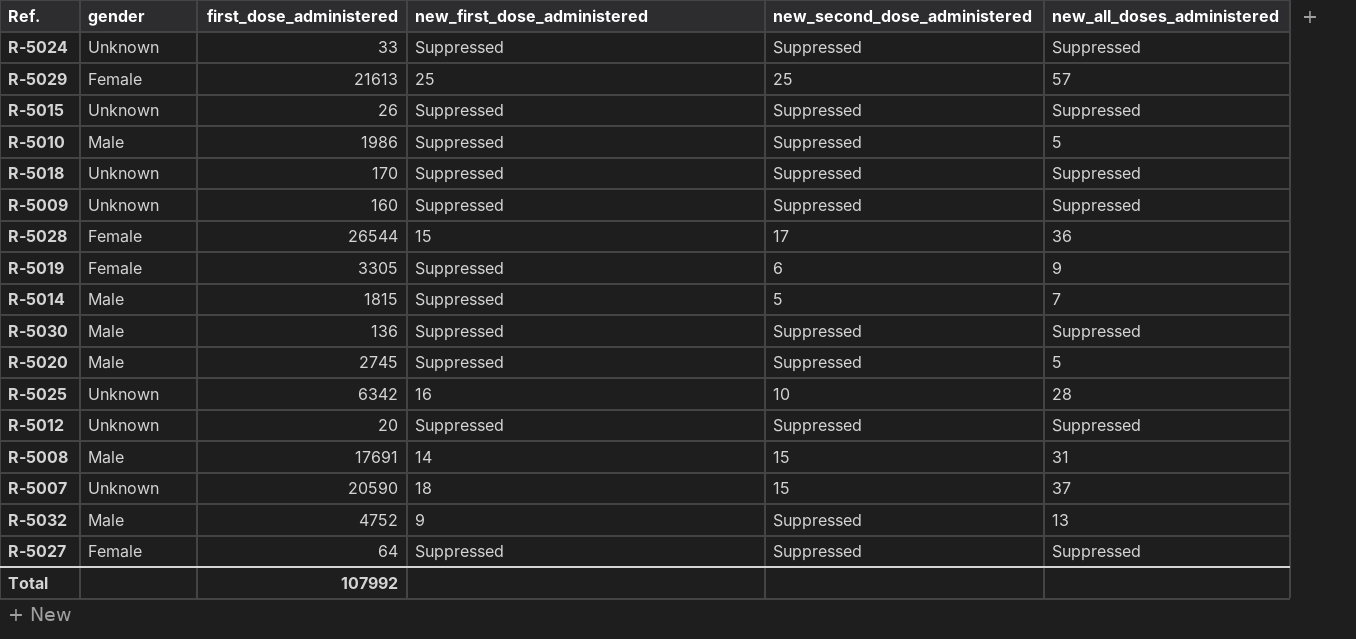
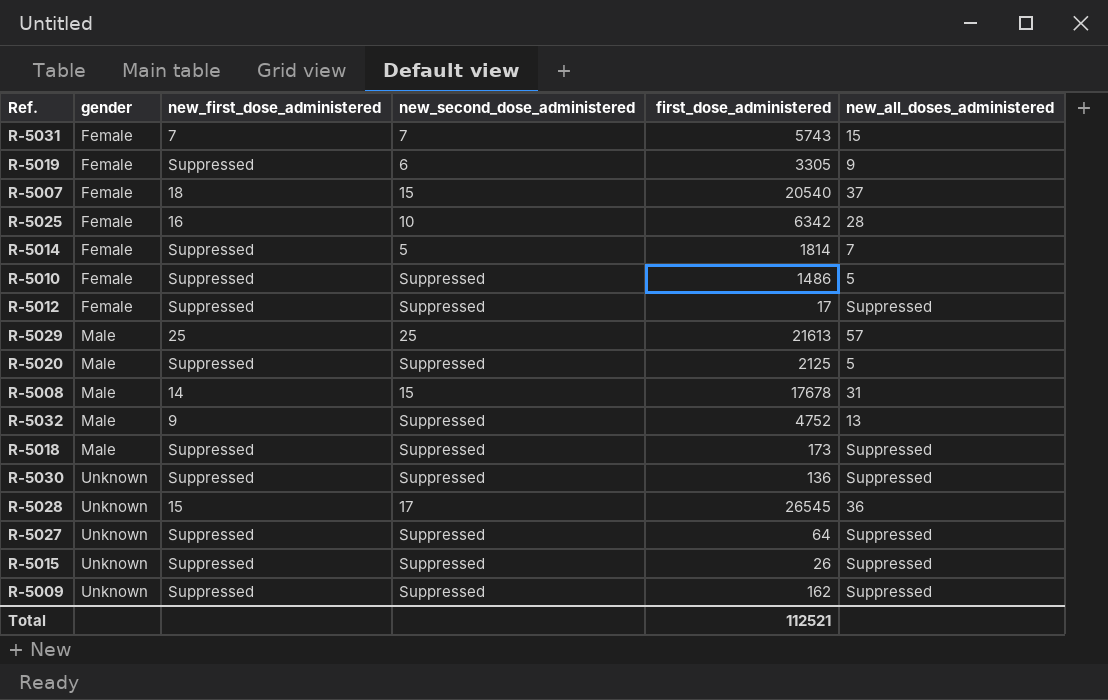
row order: none -> gender ascending
column first_dose_administered | position: 3 -> 5
row R-5024: Unknown | 33 | Suppressed | Suppressed | Suppressed -> none
row R-5031: none -> Female | 7 | 7 | 5743 | 15
R-5007 | gender: Unknown -> Female
R-5007 | first_dose_administered: 20590 -> 20540
R-5025 | gender: Unknown -> Female
R-5014 | gender: Male -> Female
R-5014 | first_dose_administered: 1815 -> 1814
R-5010 | gender: Male -> Female
R-5010 | first_dose_administered: 1986 -> 1486
R-5012 | gender: Unknown -> Female
R-5012 | first_dose_administered: 20 -> 17
R-5029 | gender: Female -> Male
R-5020 | first_dose_administered: 2745 -> 2125
R-5008 | first_dose_administered: 17691 -> 17678
R-5018 | gender: Unknown -> Male
R-5018 | first_dose_administered: 170 -> 173
R-5030 | gender: Male -> Unknown
R-5028 | gender: Female -> Unknown
R-5028 | first_dose_administered: 26544 -> 26545
R-5027 | gender: Female -> Unknown
R-5009 | first_dose_administered: 160 -> 162
Total | first_dose_administered: 107992 -> 112521

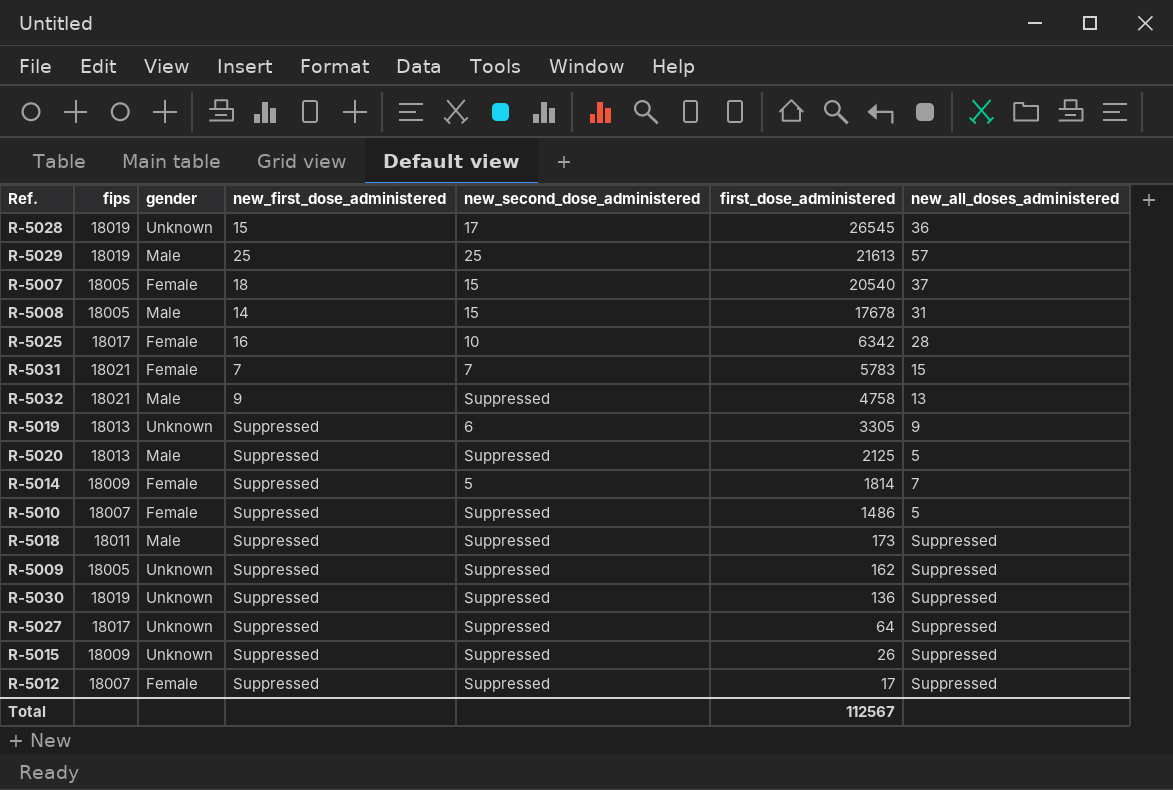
row order: gender ascending -> first_dose_administered descending
column fips | position: none -> 2
R-5031 | first_dose_administered: 5743 -> 5783
R-5032 | first_dose_administered: 4752 -> 4758
R-5019 | gender: Female -> Unknown
Total | first_dose_administered: 112521 -> 112567

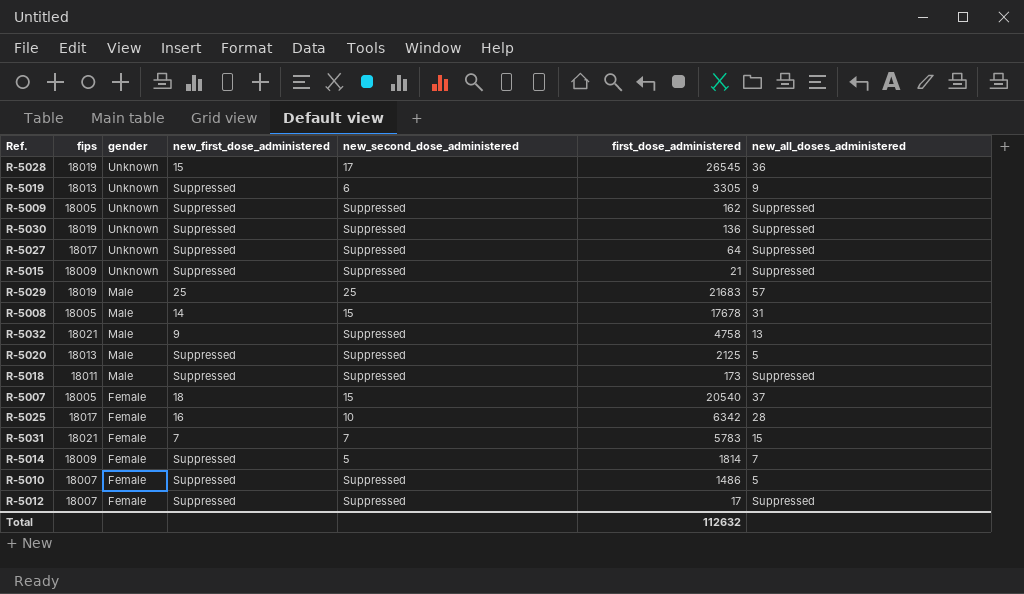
row order: first_dose_administered descending -> gender descending
R-5015 | first_dose_administered: 26 -> 21
R-5029 | first_dose_administered: 21613 -> 21683
Total | first_dose_administered: 112567 -> 112632

